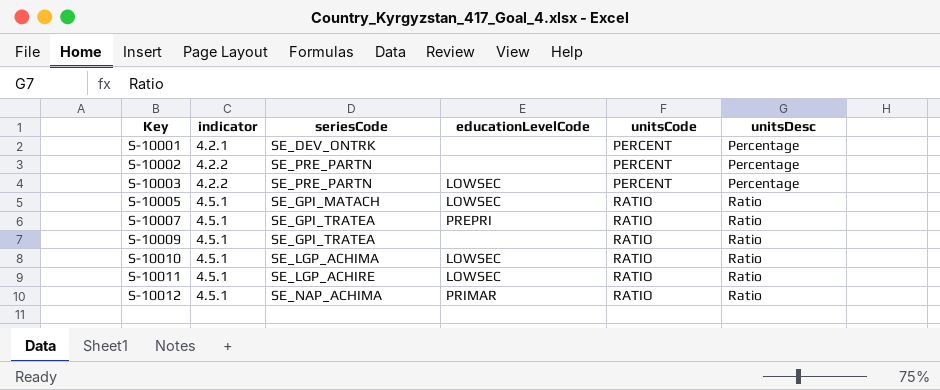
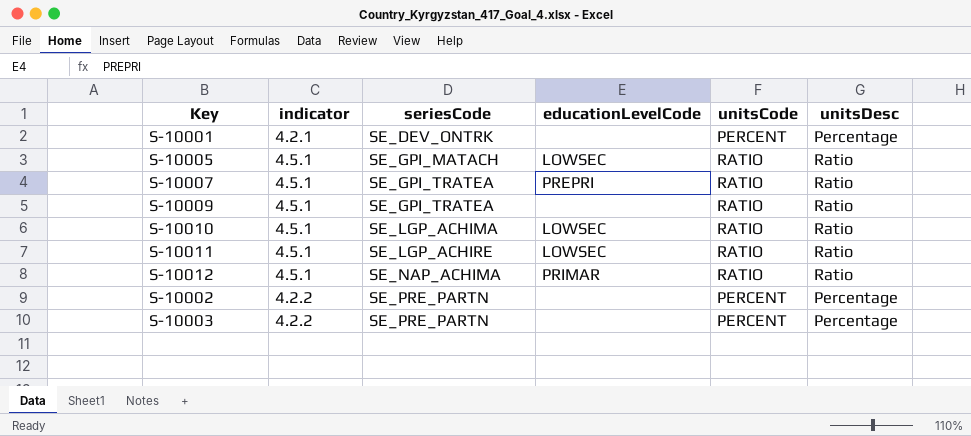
row order: Key ascending -> seriesCode ascending
S-10003 | educationLevelCode: LOWSEC -> none

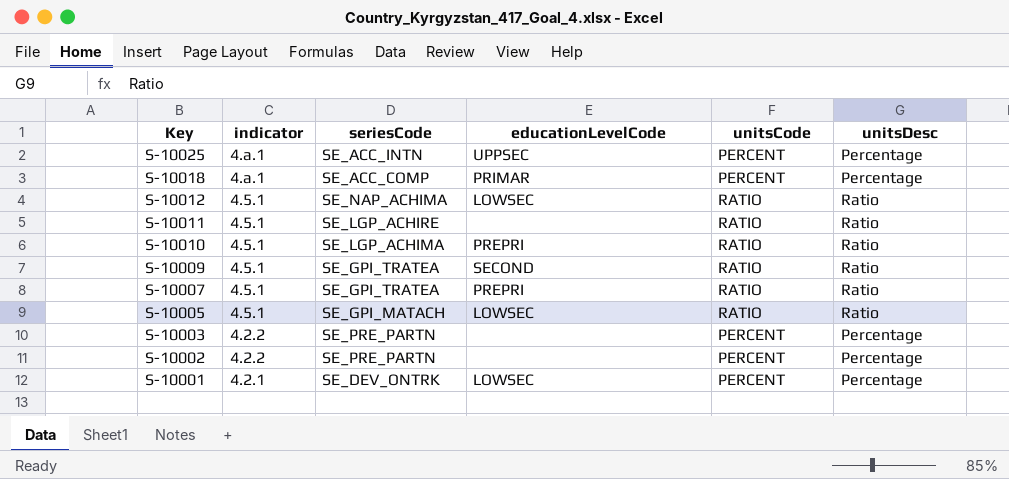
row order: seriesCode ascending -> Key descending
row S-10025: none -> 4.a.1 | SE_ACC_INTN | UPPSEC | PERCENT | Percentage
row S-10018: none -> 4.a.1 | SE_ACC_COMP | PRIMAR | PERCENT | Percentage
S-10012 | educationLevelCode: PRIMAR -> LOWSEC
S-10011 | educationLevelCode: LOWSEC -> none
S-10010 | educationLevelCode: LOWSEC -> PREPRI
S-10009 | educationLevelCode: none -> SECOND
S-10001 | educationLevelCode: none -> LOWSEC

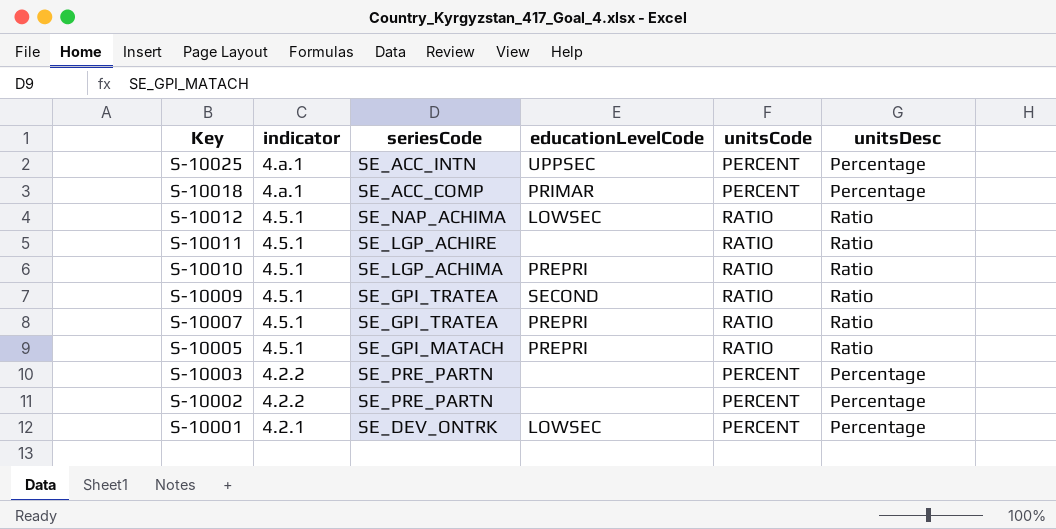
S-10005 | educationLevelCode: LOWSEC -> PREPRI

